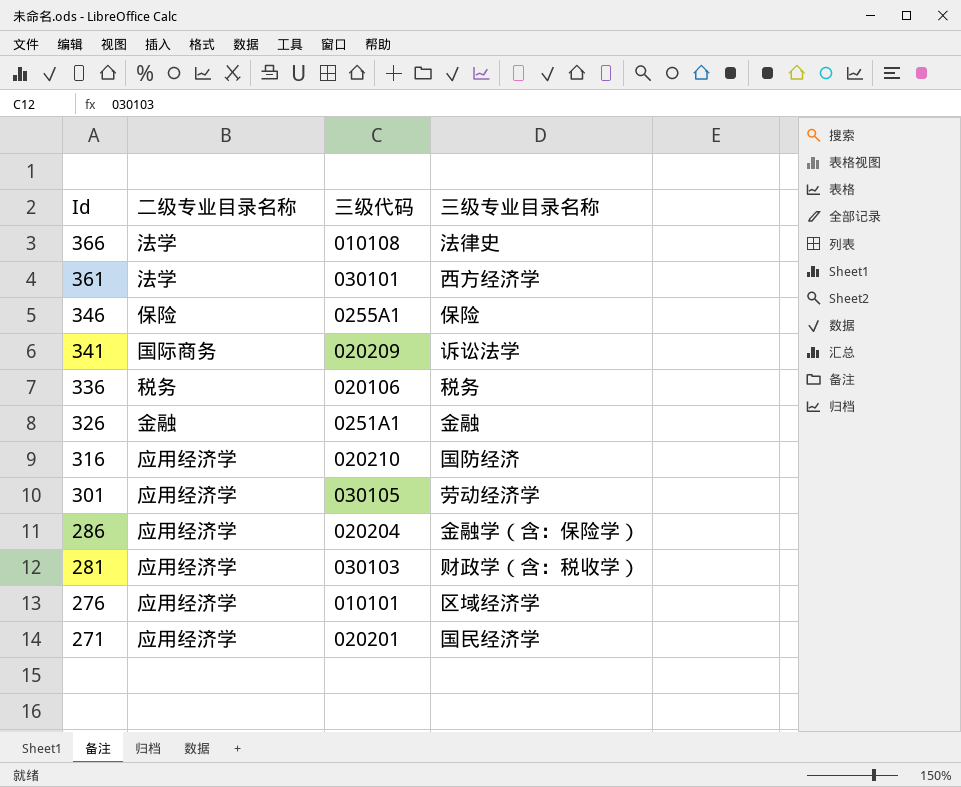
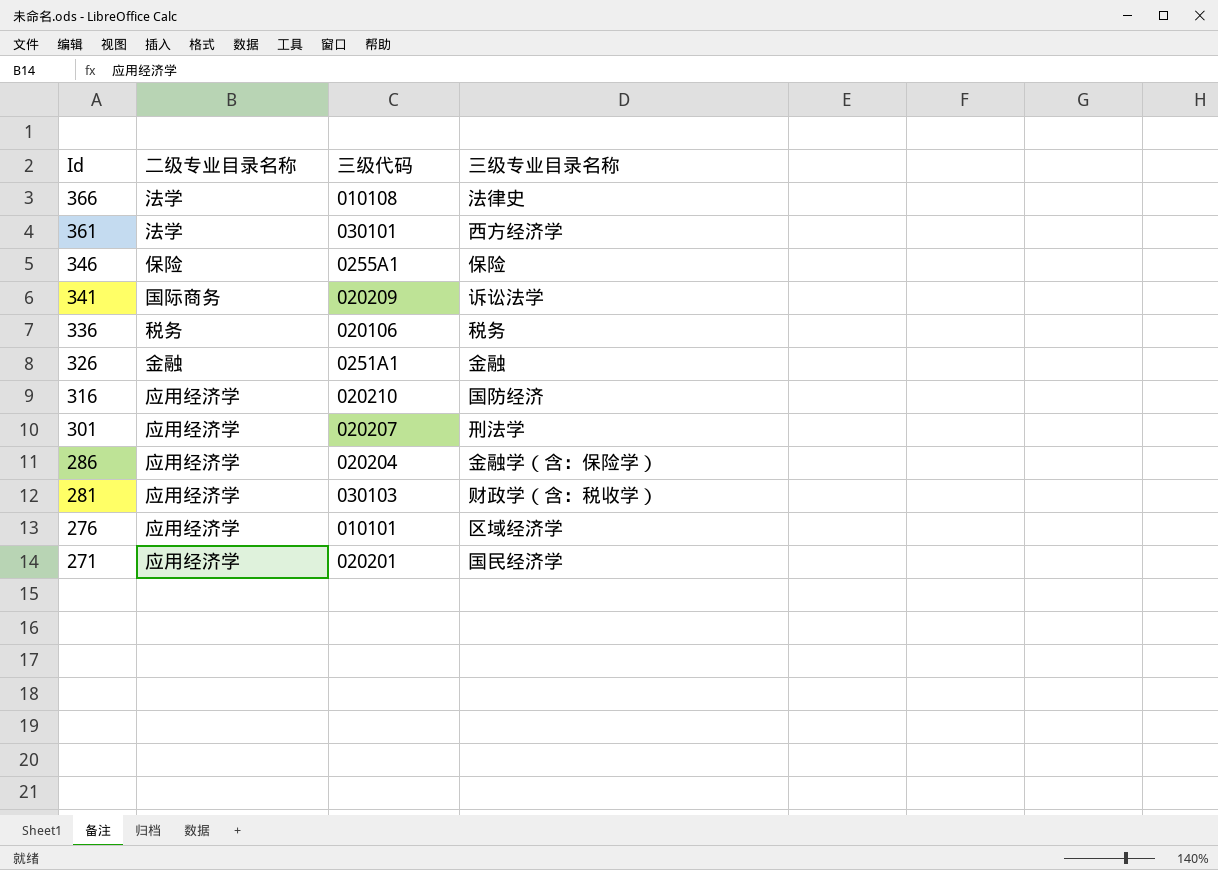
301 | 三级代码: 030105 -> 020207
301 | 三级专业目录名称: 劳动经济学 -> 刑法学

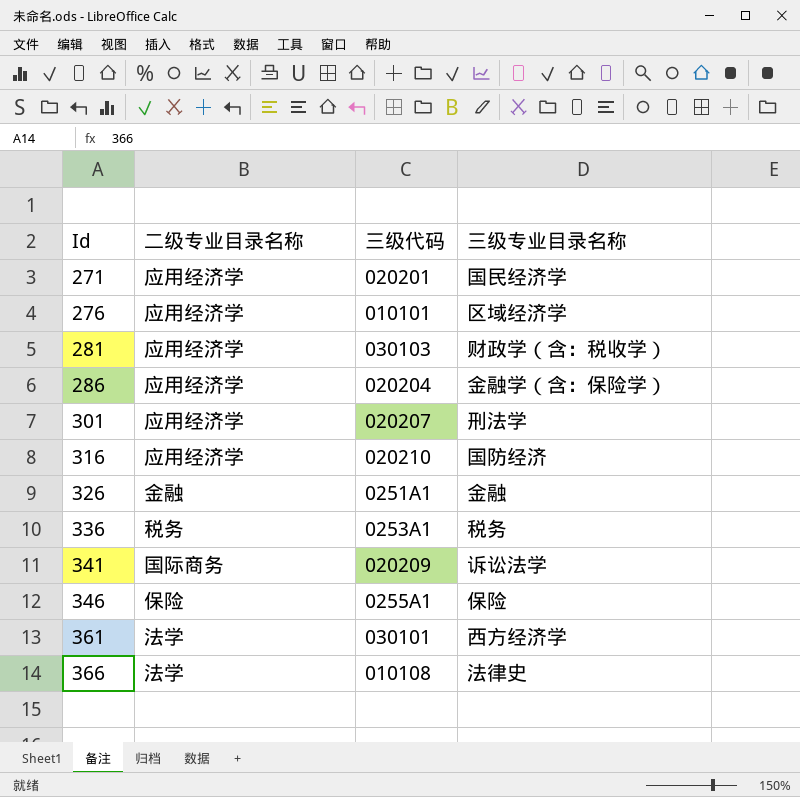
row order: Id descending -> Id ascending
336 | 三级代码: 020106 -> 0253A1

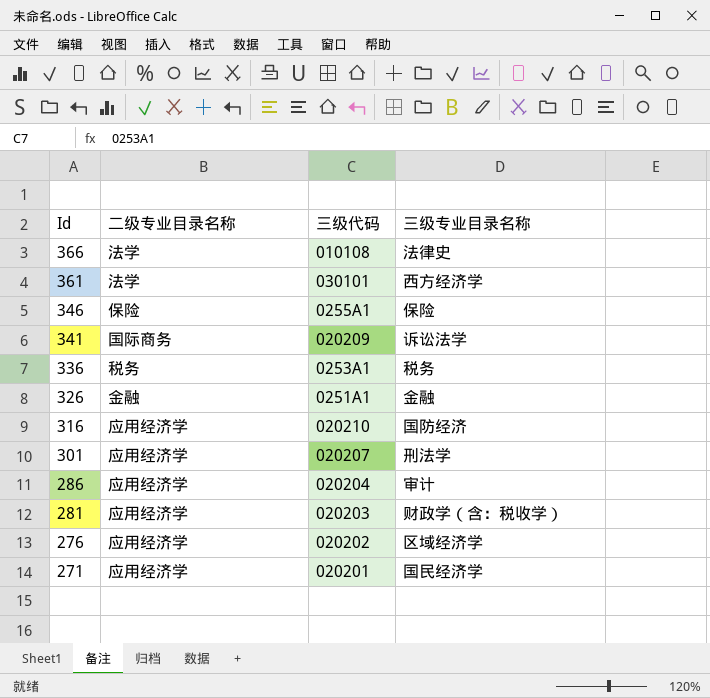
row order: Id ascending -> Id descending
286 | 三级专业目录名称: 金融学（含：保险学） -> 审计
281 | 三级代码: 030103 -> 020203
276 | 三级代码: 010101 -> 020202

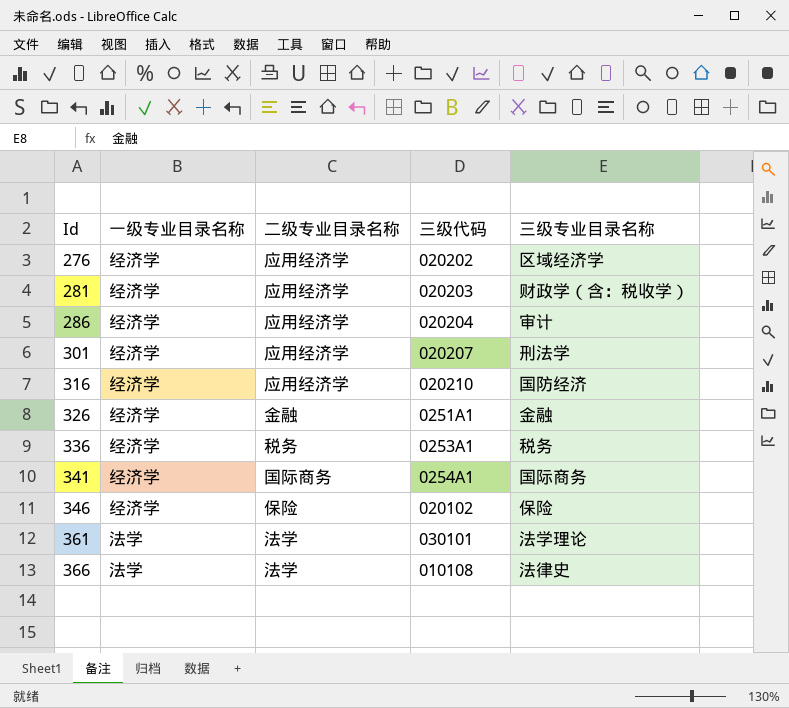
row order: Id descending -> Id ascending
column 一级专业目录名称 | position: none -> 2
row 271: 应用经济学 | 020201 | 国民经济学 -> none
341 | 三级代码: 020209 -> 0254A1
341 | 三级专业目录名称: 诉讼法学 -> 国际商务
346 | 三级代码: 0255A1 -> 020102
361 | 三级专业目录名称: 西方经济学 -> 法学理论

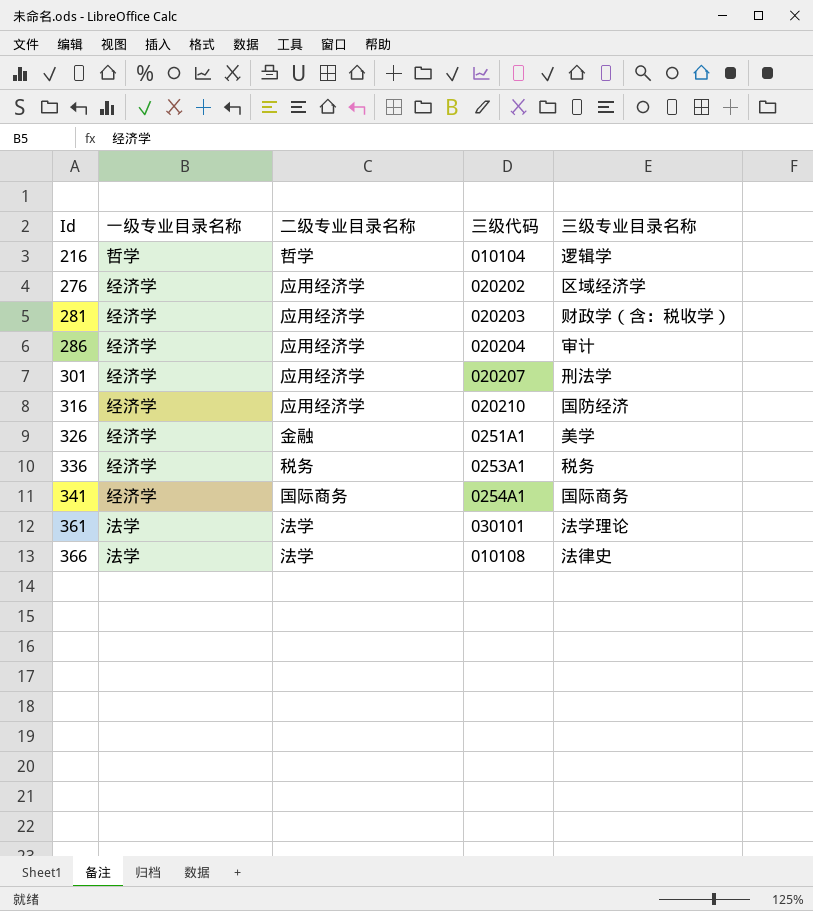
row 346: 经济学 | 保险 | 020102 | 保险 -> none
row 216: none -> 哲学 | 哲学 | 010104 | 逻辑学
326 | 三级专业目录名称: 金融 -> 美学

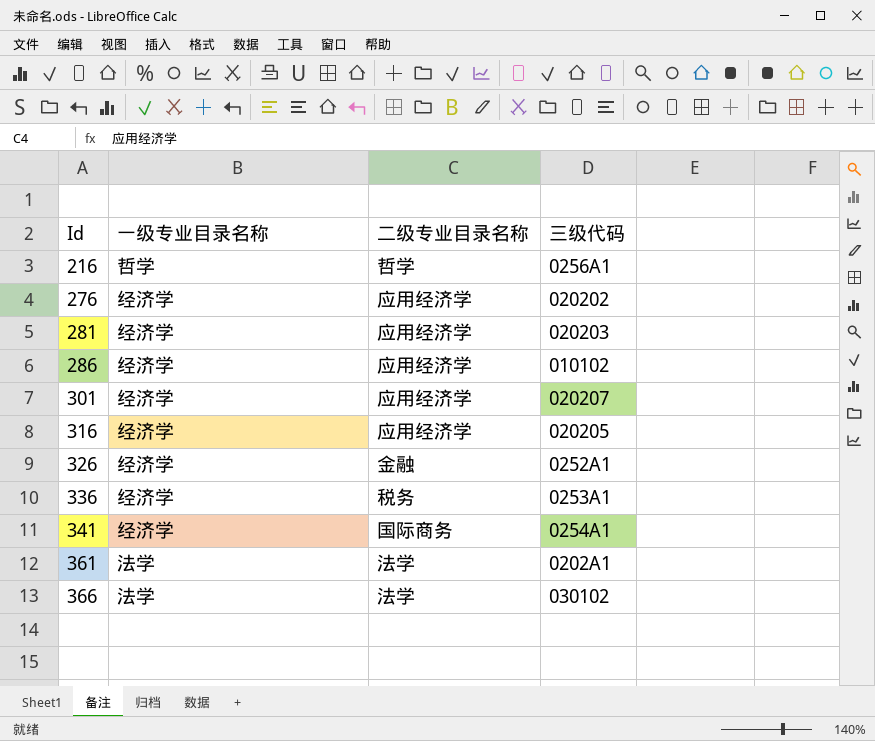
column 三级专业目录名称 | position: 5 -> none
216 | 三级代码: 010104 -> 0256A1
286 | 三级代码: 020204 -> 010102
316 | 三级代码: 020210 -> 020205
326 | 三级代码: 0251A1 -> 0252A1
361 | 三级代码: 030101 -> 0202A1
366 | 三级代码: 010108 -> 030102

